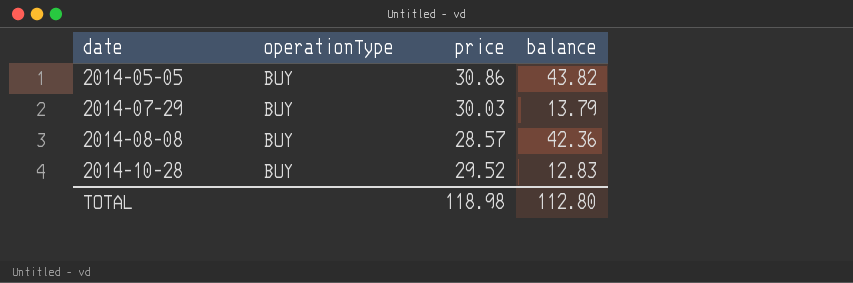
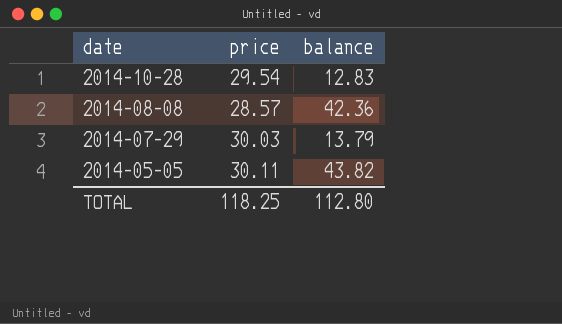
row order: date ascending -> date descending
column operationType | position: 2 -> none
2014-10-28 | price: 29.52 -> 29.54
2014-05-05 | price: 30.86 -> 30.11
TOTAL | price: 118.98 -> 118.25

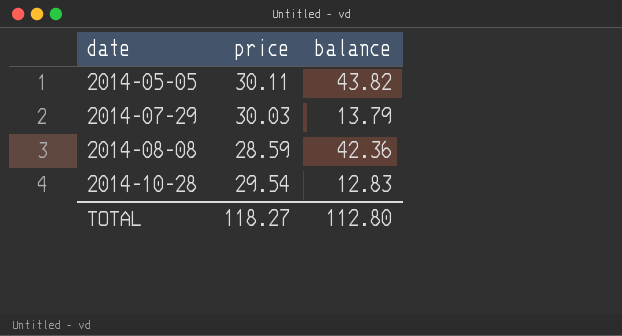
row order: date descending -> date ascending
2014-08-08 | price: 28.57 -> 28.59
TOTAL | price: 118.25 -> 118.27

